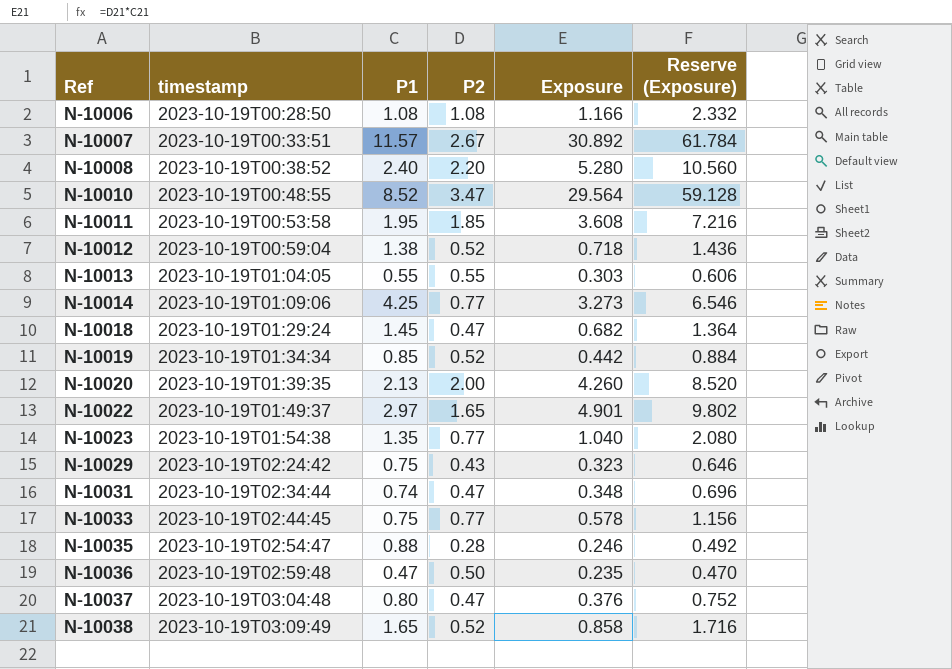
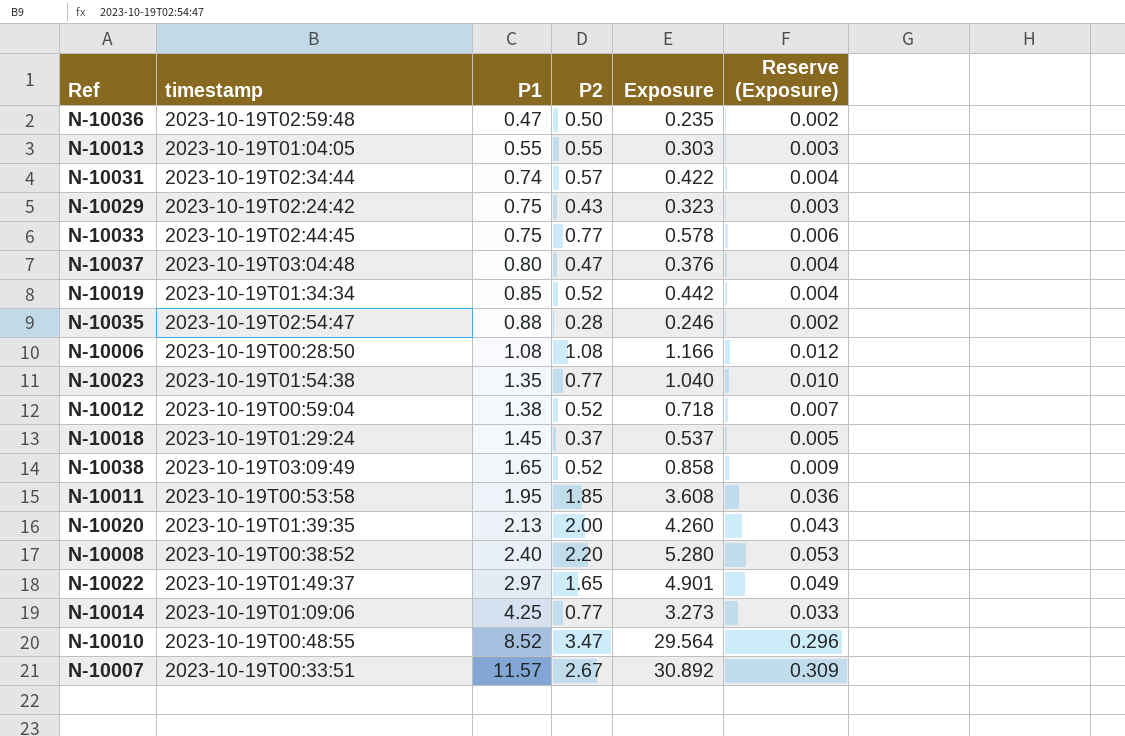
row order: Ref ascending -> P1 ascending
column Reserve (Exposure) | formula: [Exposure] * 2 -> [Exposure] * 0.01
N-10031 | P2: 0.47 -> 0.57
N-10031 | Exposure: 0.348 -> 0.422
N-10018 | P2: 0.47 -> 0.37
N-10018 | Exposure: 0.682 -> 0.537

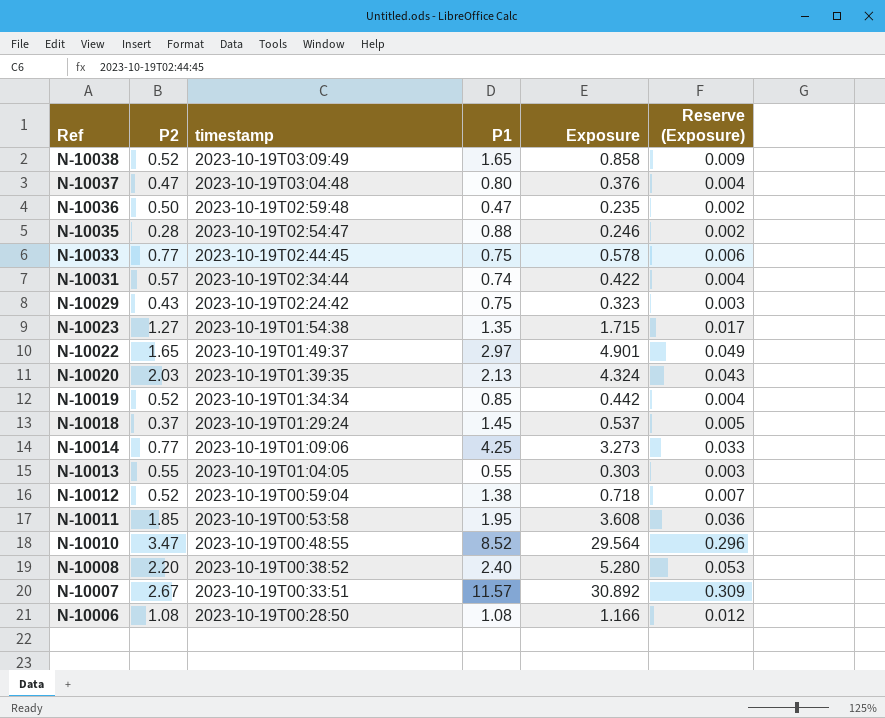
row order: P1 ascending -> Ref descending
column P2 | position: 4 -> 2
N-10023 | P2: 0.77 -> 1.27
N-10023 | Exposure: 1.040 -> 1.715
N-10023 | Reserve (Exposure): 0.010 -> 0.017
N-10020 | P2: 2.00 -> 2.03
N-10020 | Exposure: 4.260 -> 4.324

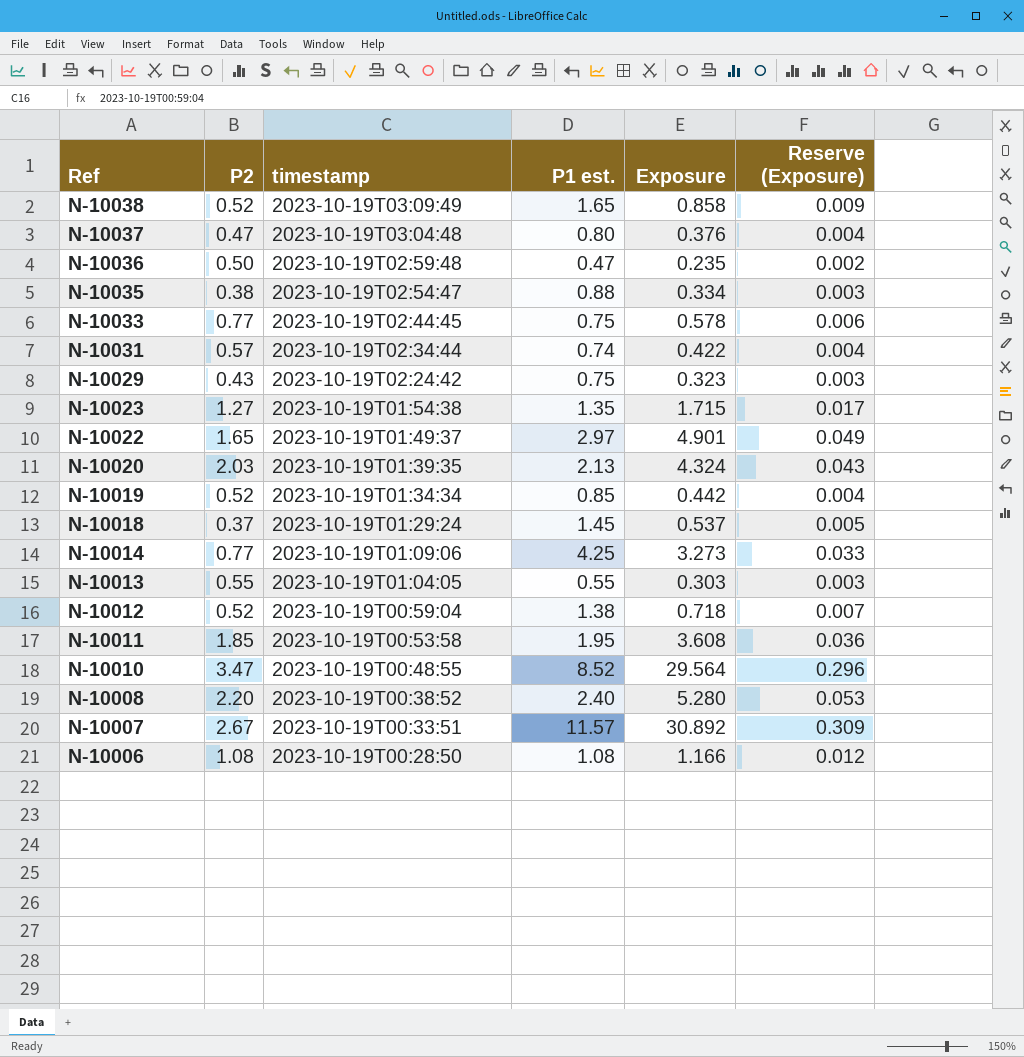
column name: P1 -> P1 est.
N-10035 | P2: 0.28 -> 0.38
N-10035 | Exposure: 0.246 -> 0.334
N-10035 | Reserve (Exposure): 0.002 -> 0.003

